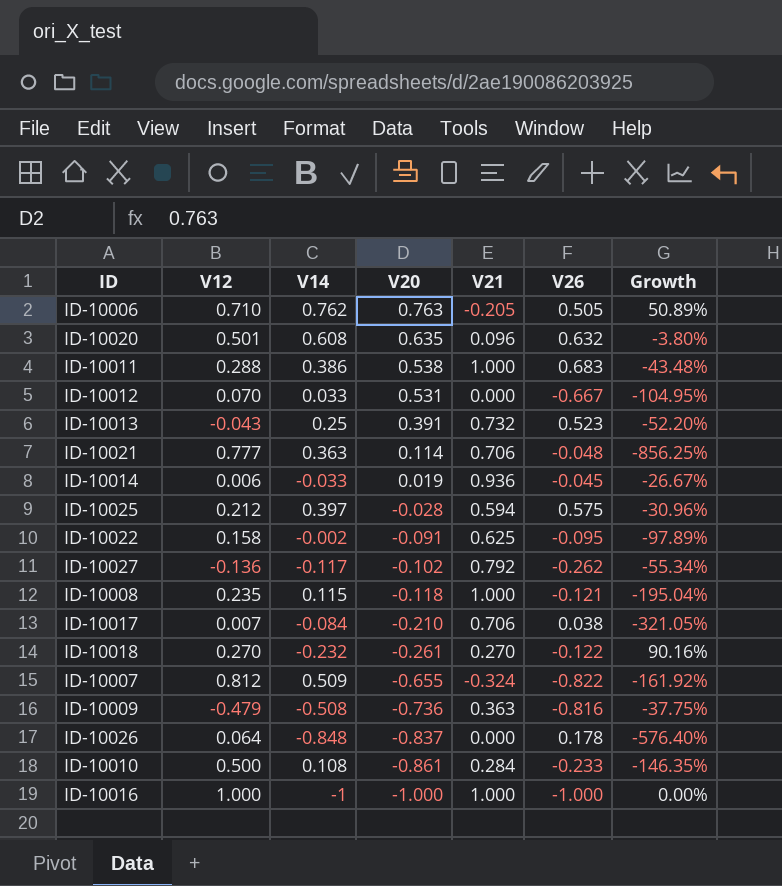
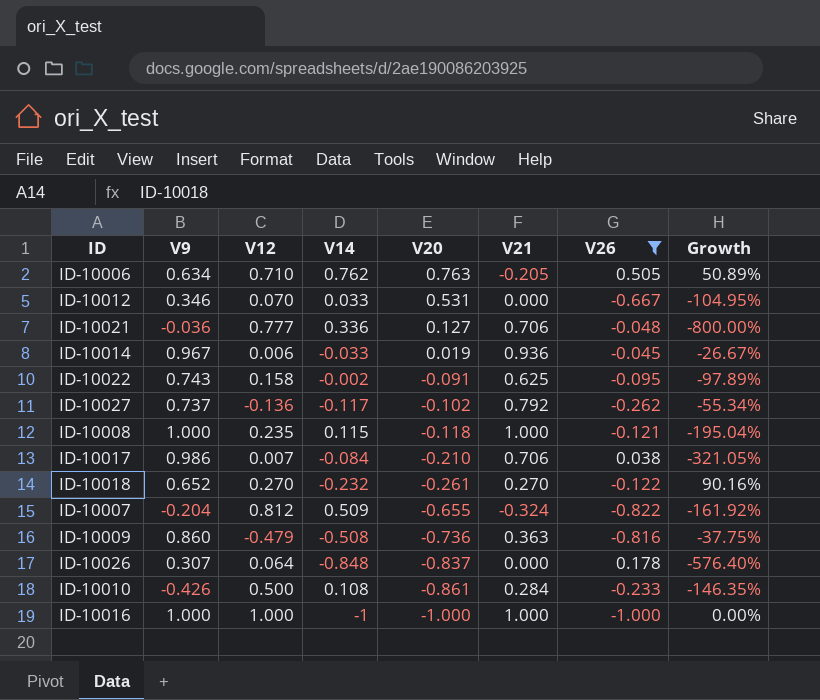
filter: none -> V26 <= 0.505
column V9 | position: none -> 2
ID-10021 | V14: 0.363 -> 0.336
ID-10021 | V20: 0.114 -> 0.127
ID-10021 | Growth: -856.25% -> -800.00%

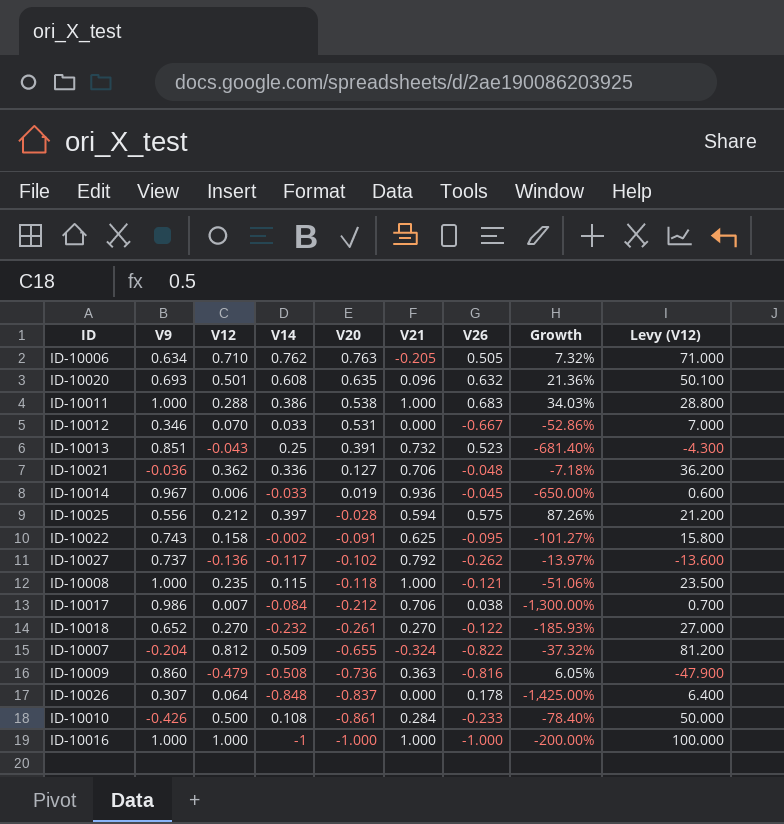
filter: V26 <= 0.505 -> none
column Growth | formula: ([V14] - [V26]) / [V26] -> ([V14] - [V12]) / [V12]
column Levy (V12) | formula: none -> [V12] * 100
ID-10021 | V12: 0.777 -> 0.362
ID-10017 | V20: -0.210 -> -0.212

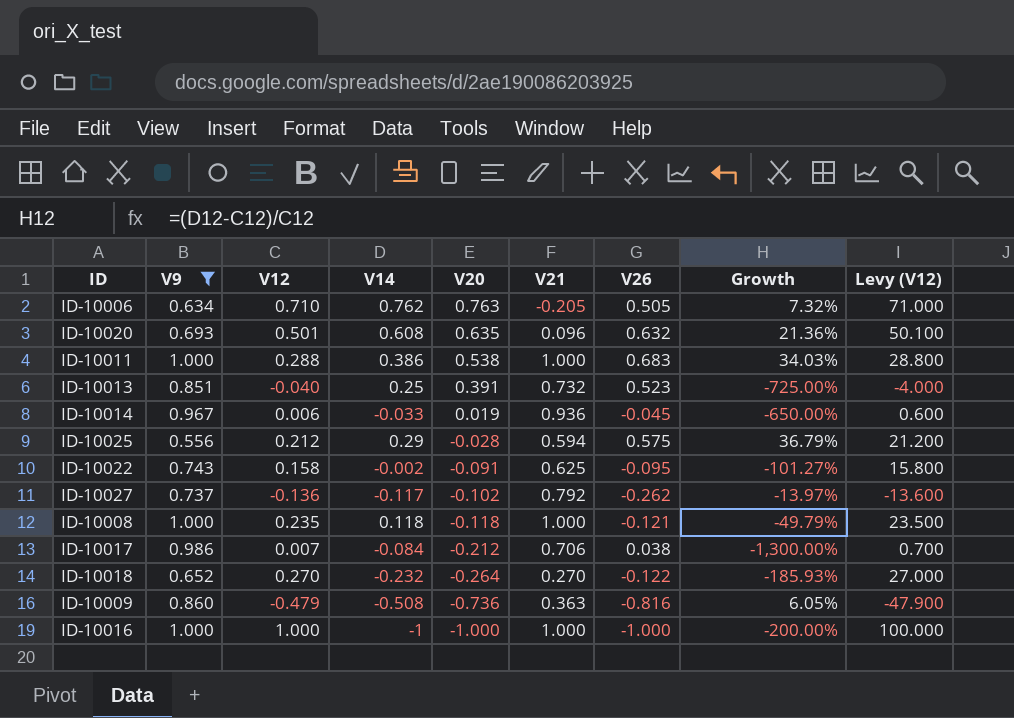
filter: none -> V9 >= 0.556
ID-10013 | V12: -0.043 -> -0.040
ID-10013 | Growth: -681.40% -> -725.00%
ID-10013 | Levy (V12): -4.300 -> -4.000
ID-10025 | V14: 0.397 -> 0.29
ID-10025 | Growth: 87.26% -> 36.79%
ID-10008 | V14: 0.115 -> 0.118
ID-10008 | Growth: -51.06% -> -49.79%
ID-10018 | V20: -0.261 -> -0.264

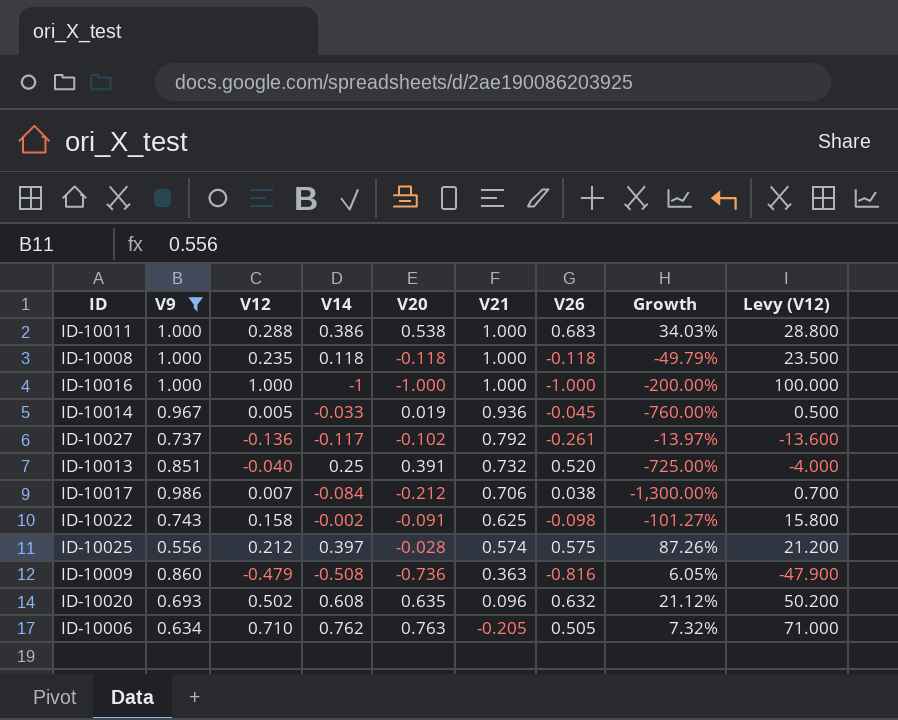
row order: V20 descending -> V21 descending
row ID-10018: 0.652 | 0.270 | -0.232 | -0.264 | 0.270 | -0.122 | -185.93% | 27.000 -> none
ID-10008 | V26: -0.121 -> -0.118
ID-10014 | V12: 0.006 -> 0.005
ID-10014 | Growth: -650.00% -> -760.00%
ID-10014 | Levy (V12): 0.600 -> 0.500
ID-10027 | V26: -0.262 -> -0.261
ID-10013 | V26: 0.523 -> 0.520
ID-10022 | V26: -0.095 -> -0.098
ID-10025 | V14: 0.29 -> 0.397
ID-10025 | V21: 0.594 -> 0.574
ID-10025 | Growth: 36.79% -> 87.26%
ID-10020 | V12: 0.501 -> 0.502
ID-10020 | Growth: 21.36% -> 21.12%
ID-10020 | Levy (V12): 50.100 -> 50.200

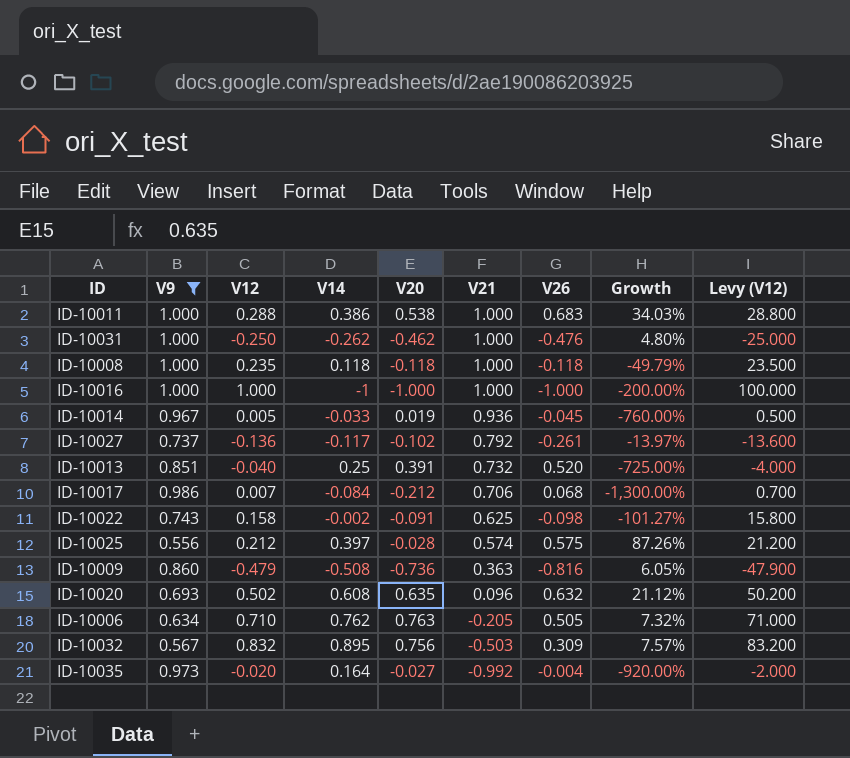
row ID-10031: none -> 1.000 | -0.250 | -0.262 | -0.462 | 1.000 | -0.476 | 4.80% | -25.000
ID-10017 | V26: 0.038 -> 0.068
row ID-10032: none -> 0.567 | 0.832 | 0.895 | 0.756 | -0.503 | 0.309 | 7.57% | 83.200
row ID-10035: none -> 0.973 | -0.020 | 0.164 | -0.027 | -0.992 | -0.004 | -920.00% | -2.000

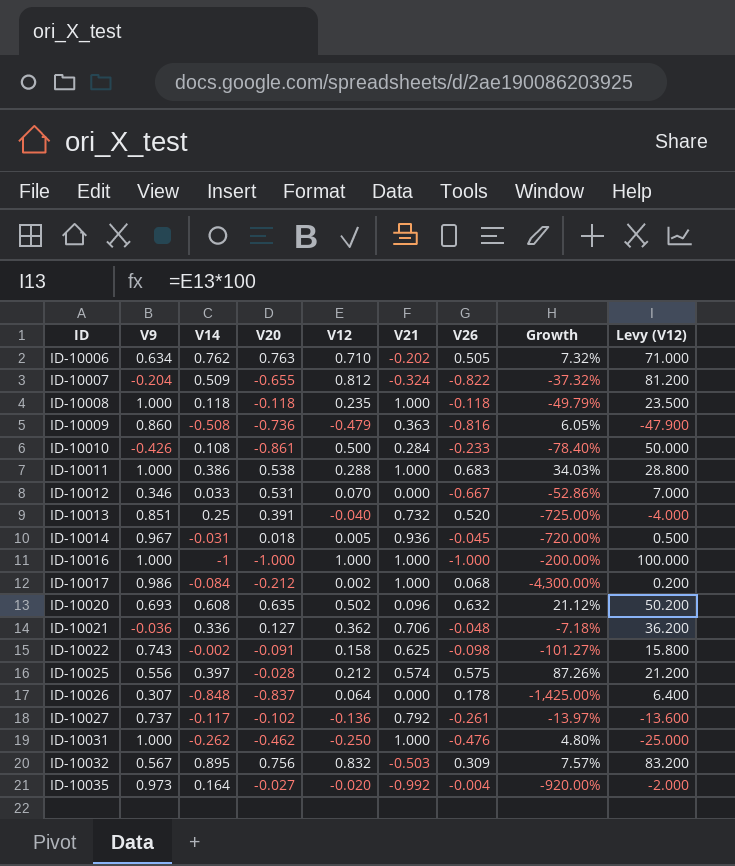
filter: V9 >= 0.556 -> none
row order: V21 descending -> ID ascending
column V12 | position: 3 -> 5
ID-10006 | V21: -0.205 -> -0.202
ID-10014 | V14: -0.033 -> -0.031
ID-10014 | V20: 0.019 -> 0.018
ID-10014 | Growth: -760.00% -> -720.00%
ID-10017 | V12: 0.007 -> 0.002
ID-10017 | V21: 0.706 -> 1.000
ID-10017 | Growth: -1,300.00% -> -4,300.00%
ID-10017 | Levy (V12): 0.700 -> 0.200

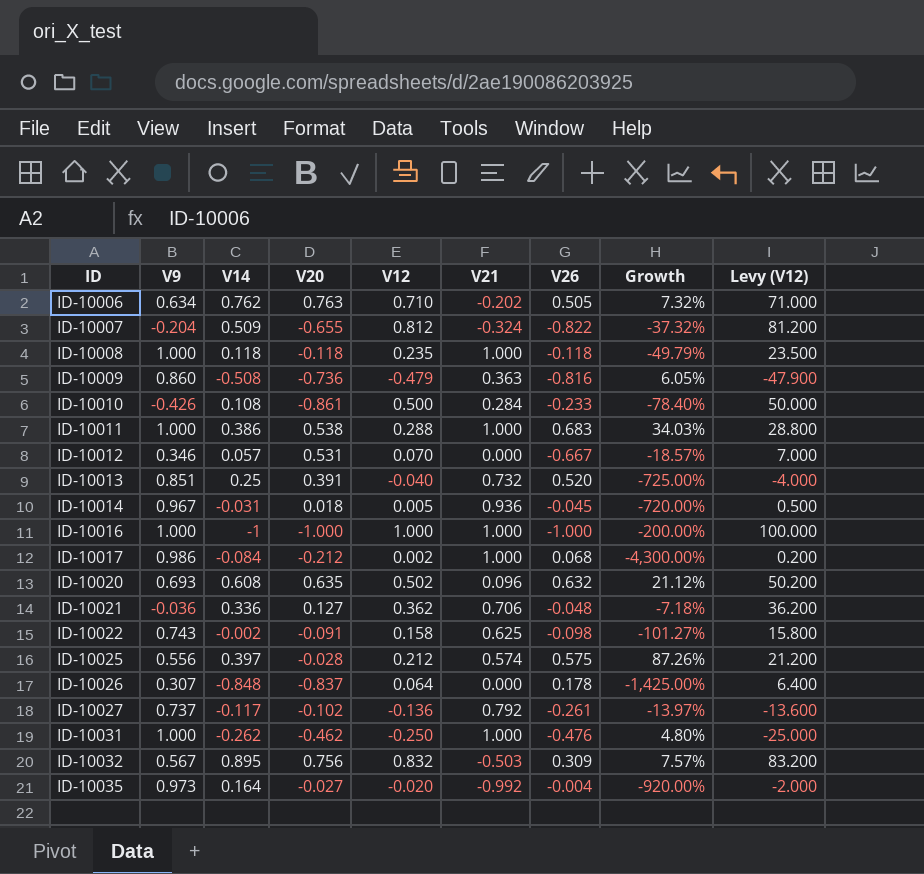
ID-10012 | V14: 0.033 -> 0.057
ID-10012 | Growth: -52.86% -> -18.57%

